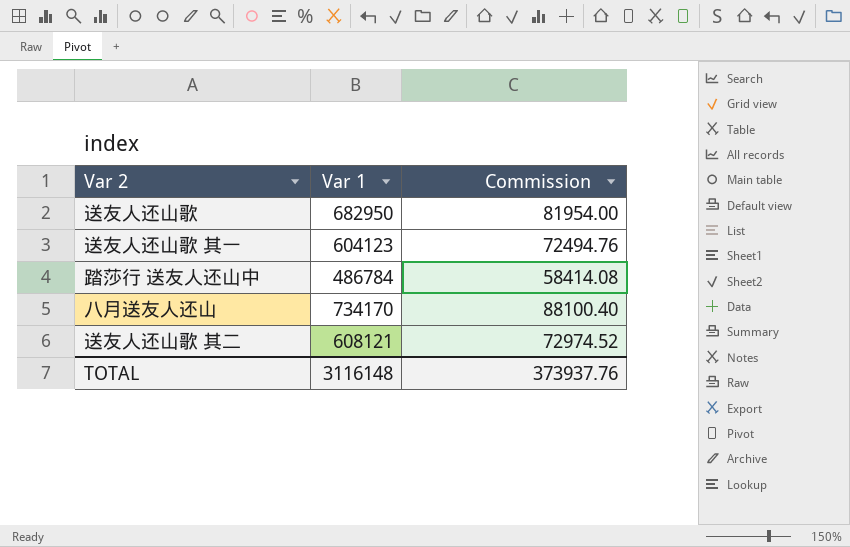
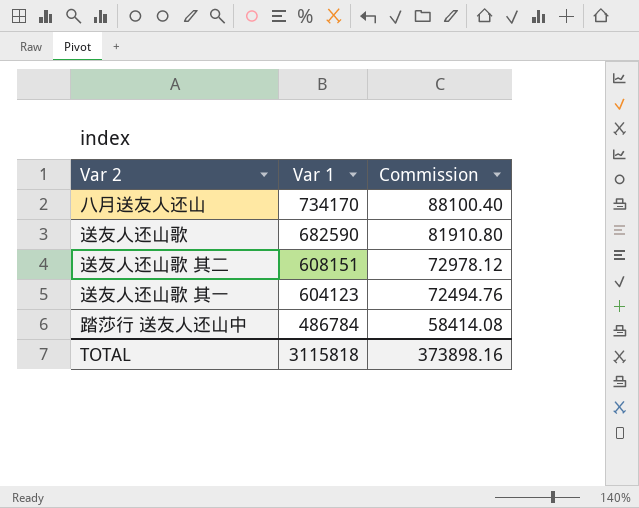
row order: none -> Var 1 descending
送友人还山歌 | Var 1: 682950 -> 682590
送友人还山歌 | Commission: 81954.00 -> 81910.80
送友人还山歌 其二 | Var 1: 608121 -> 608151
送友人还山歌 其二 | Commission: 72974.52 -> 72978.12
TOTAL | Var 1: 3116148 -> 3115818
TOTAL | Commission: 373937.76 -> 373898.16

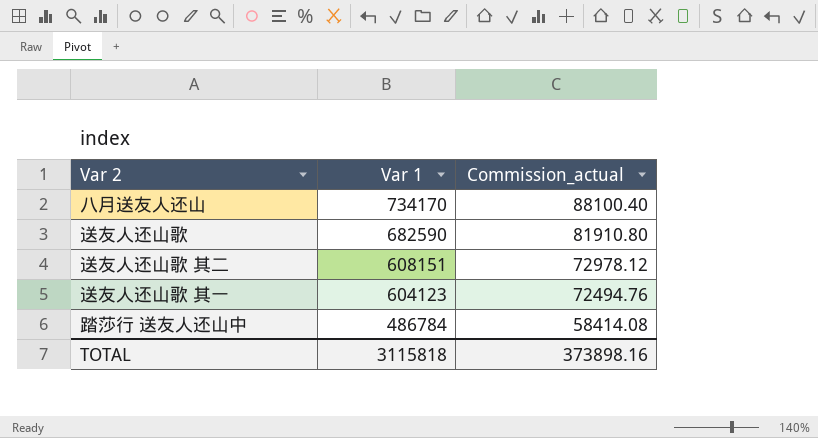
column name: Commission -> Commission_actual

